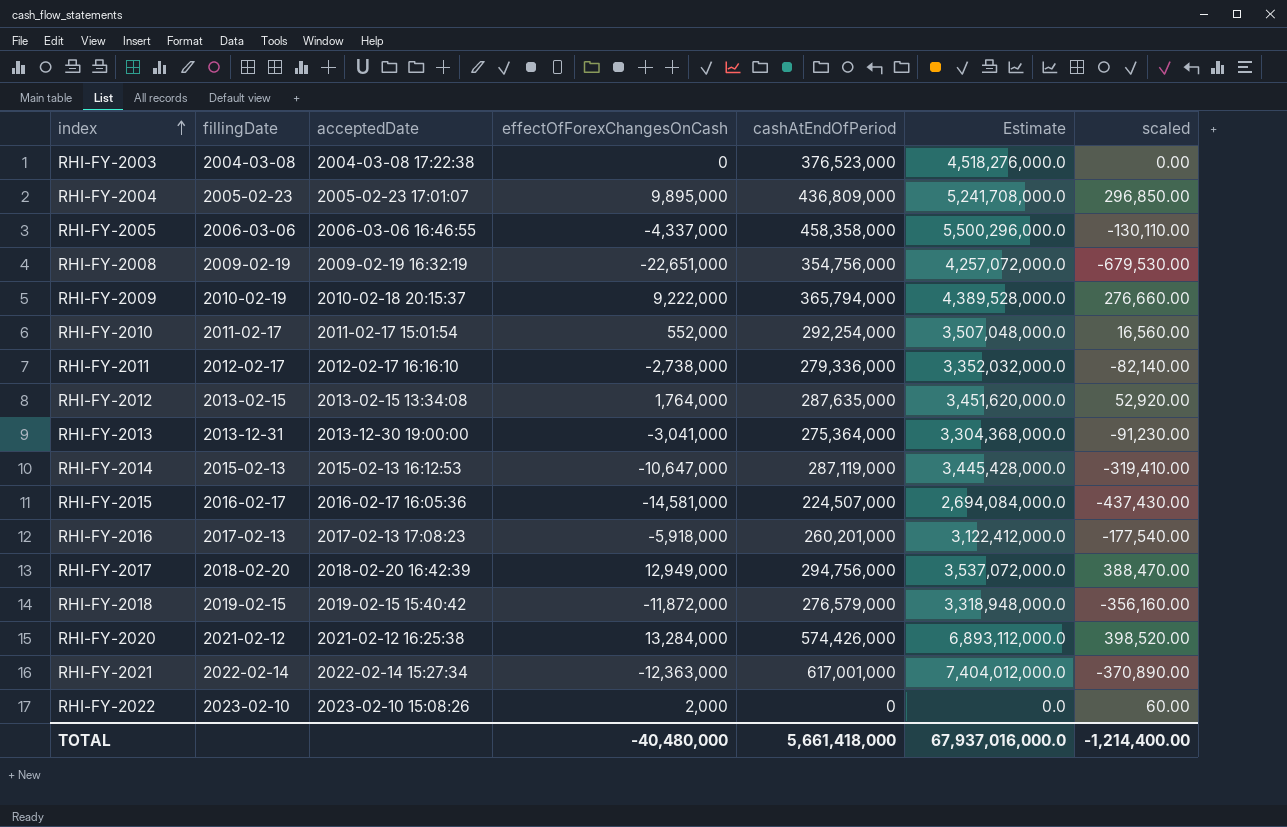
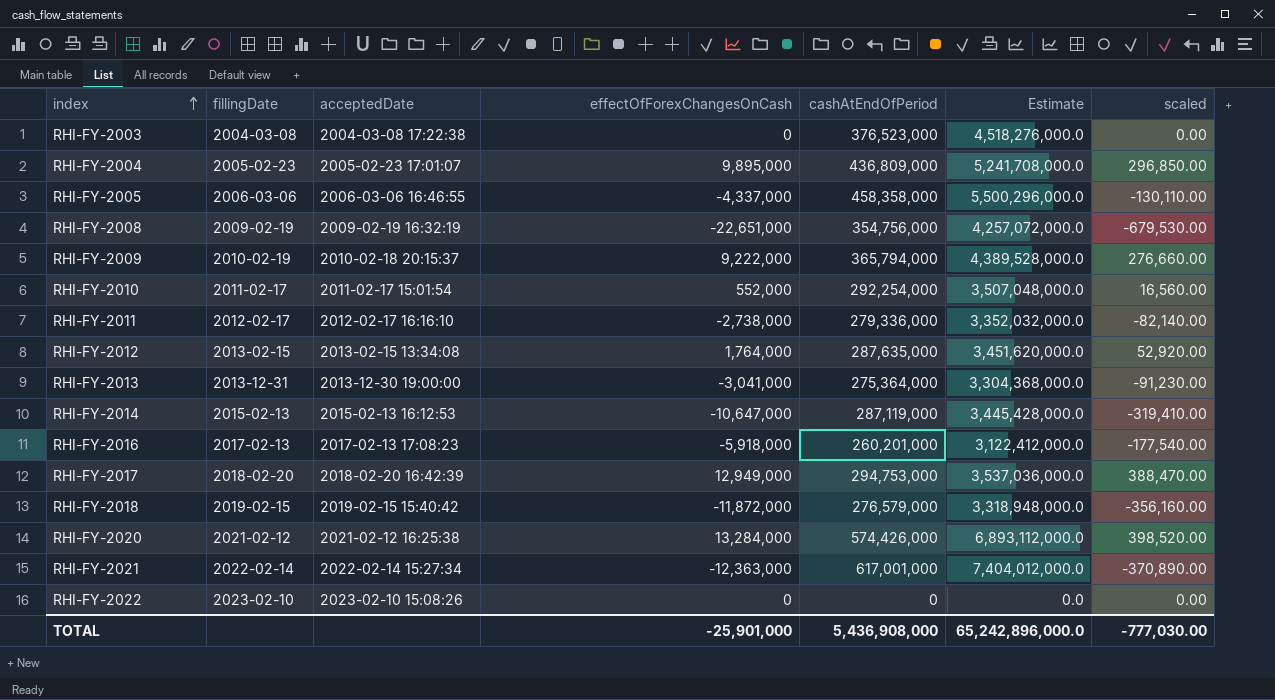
row RHI-FY-2015: 2016-02-17 | 2016-02-17 16:05:36 | -14,581,000 | 224,507,000 | 2,694,084,000.0 | -437,430.00 -> none
RHI-FY-2017 | cashAtEndOfPeriod: 294,756,000 -> 294,753,000
RHI-FY-2017 | Estimate: 3,537,072,000.0 -> 3,537,036,000.0
RHI-FY-2022 | effectOfForexChangesOnCash: 2,000 -> 0
RHI-FY-2022 | scaled: 60.00 -> 0.00
TOTAL | effectOfForexChangesOnCash: -40,480,000 -> -25,901,000
TOTAL | cashAtEndOfPeriod: 5,661,418,000 -> 5,436,908,000
TOTAL | Estimate: 67,937,016,000.0 -> 65,242,896,000.0
TOTAL | scaled: -1,214,400.00 -> -777,030.00

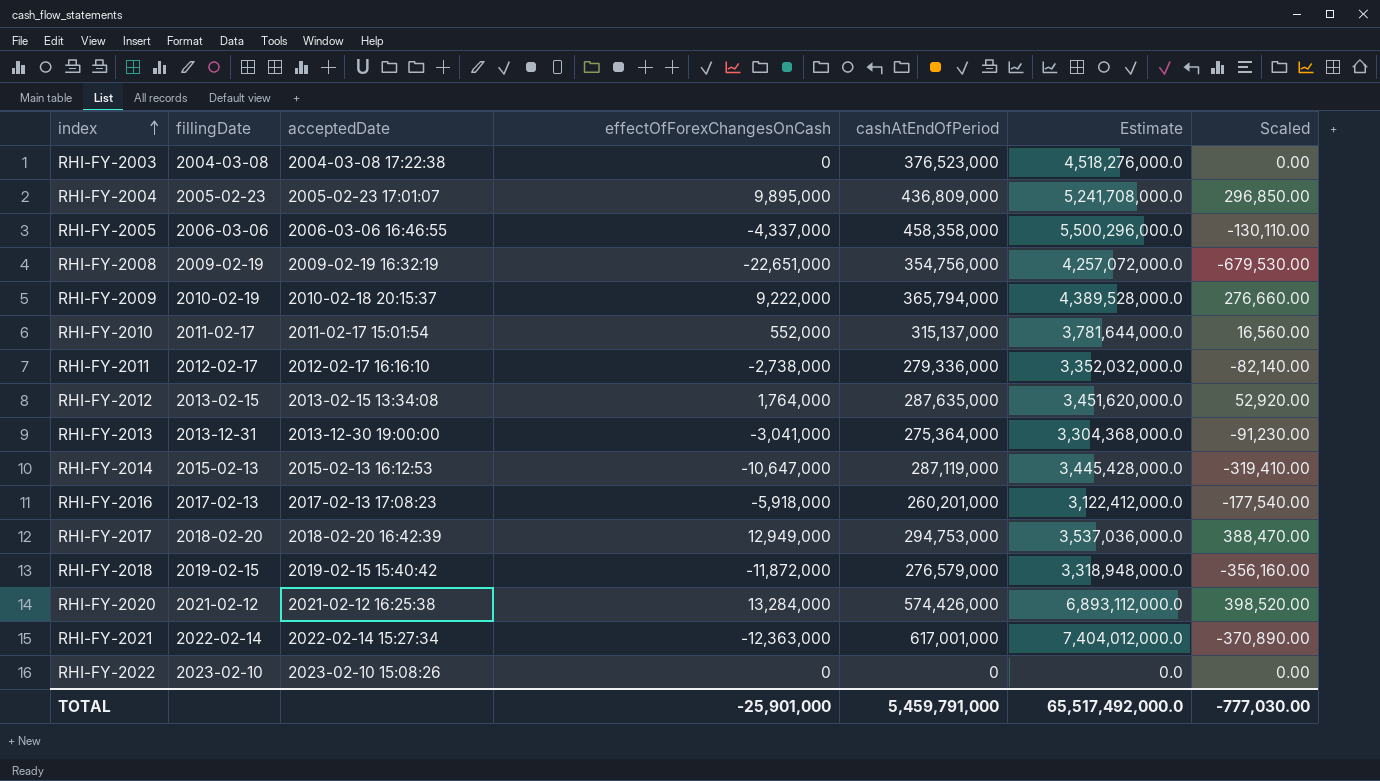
column name: scaled -> Scaled
RHI-FY-2010 | cashAtEndOfPeriod: 292,254,000 -> 315,137,000
RHI-FY-2010 | Estimate: 3,507,048,000.0 -> 3,781,644,000.0
TOTAL | cashAtEndOfPeriod: 5,436,908,000 -> 5,459,791,000
TOTAL | Estimate: 65,242,896,000.0 -> 65,517,492,000.0

